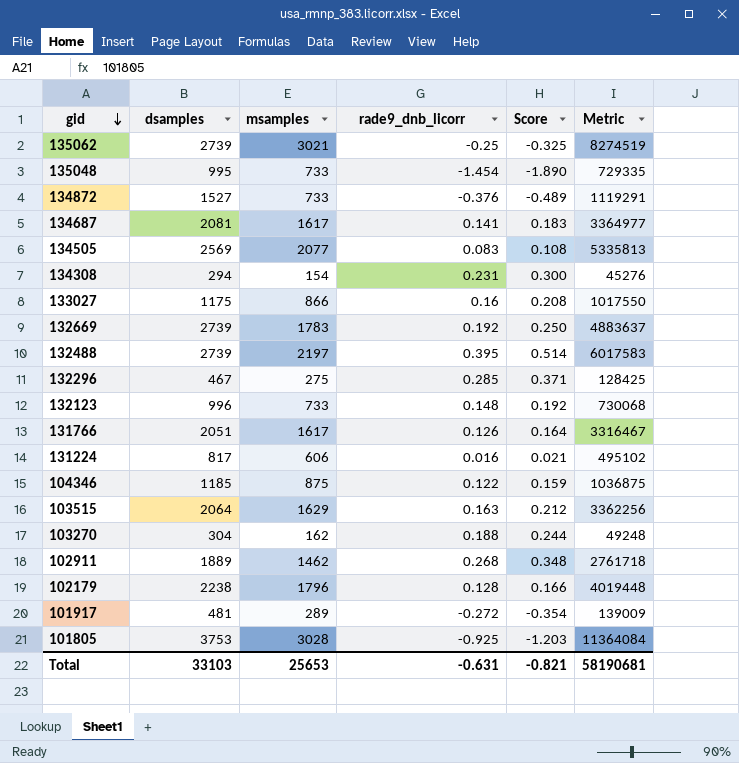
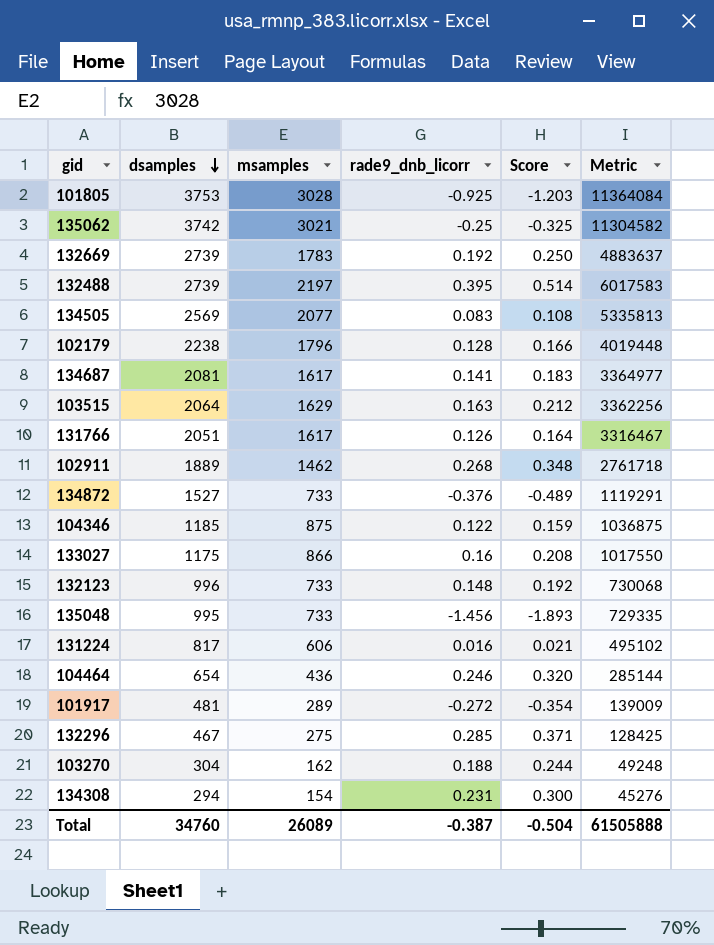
row order: gid descending -> dsamples descending
135062 | dsamples: 2739 -> 3742
135062 | Metric: 8274519 -> 11304582
135048 | rade9_dnb_licorr: -1.454 -> -1.456
135048 | Score: -1.890 -> -1.893
row 104464: none -> 654 | 436 | 0.246 | 0.320 | 285144
Total | dsamples: 33103 -> 34760
Total | msamples: 25653 -> 26089
Total | rade9_dnb_licorr: -0.631 -> -0.387
Total | Score: -0.821 -> -0.504
Total | Metric: 58190681 -> 61505888

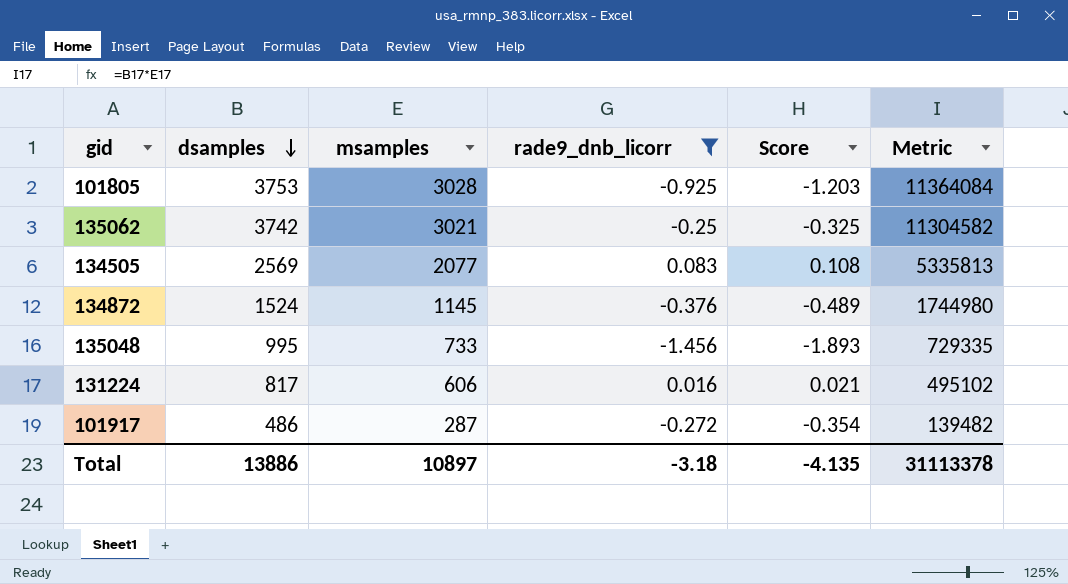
filter: none -> rade9_dnb_licorr <= 0.083
134872 | dsamples: 1527 -> 1524
134872 | msamples: 733 -> 1145
134872 | Metric: 1119291 -> 1744980
101917 | dsamples: 481 -> 486
101917 | msamples: 289 -> 287
101917 | Metric: 139009 -> 139482
Total | dsamples: 34760 -> 13886
Total | msamples: 26089 -> 10897
Total | rade9_dnb_licorr: -0.387 -> -3.18
Total | Score: -0.504 -> -4.135
Total | Metric: 61505888 -> 31113378

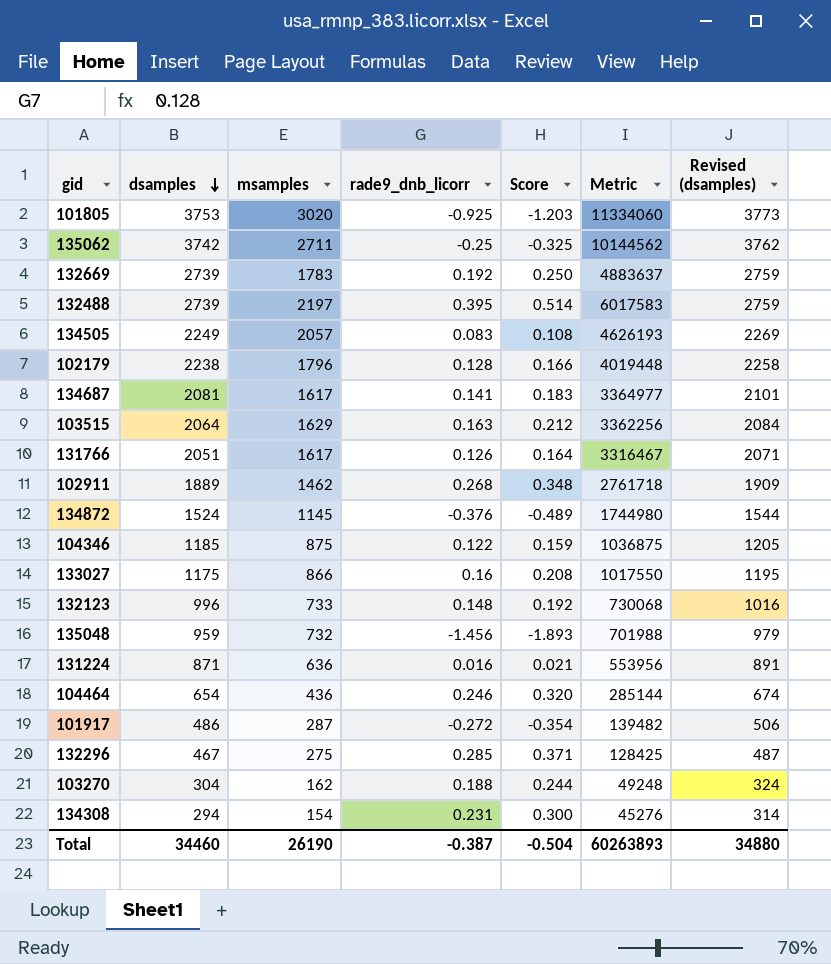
filter: rade9_dnb_licorr <= 0.083 -> none
column Revised (dsamples) | formula: none -> [dsamples] + 20
101805 | msamples: 3028 -> 3020
101805 | Metric: 11364084 -> 11334060
135062 | msamples: 3021 -> 2711
135062 | Metric: 11304582 -> 10144562
134505 | dsamples: 2569 -> 2249
134505 | msamples: 2077 -> 2057
134505 | Metric: 5335813 -> 4626193
135048 | dsamples: 995 -> 959
135048 | msamples: 733 -> 732
135048 | Metric: 729335 -> 701988
131224 | dsamples: 817 -> 871
131224 | msamples: 606 -> 636
131224 | Metric: 495102 -> 553956
Total | dsamples: 13886 -> 34460
Total | msamples: 10897 -> 26190
Total | rade9_dnb_licorr: -3.18 -> -0.387
Total | Score: -4.135 -> -0.504
Total | Metric: 31113378 -> 60263893

